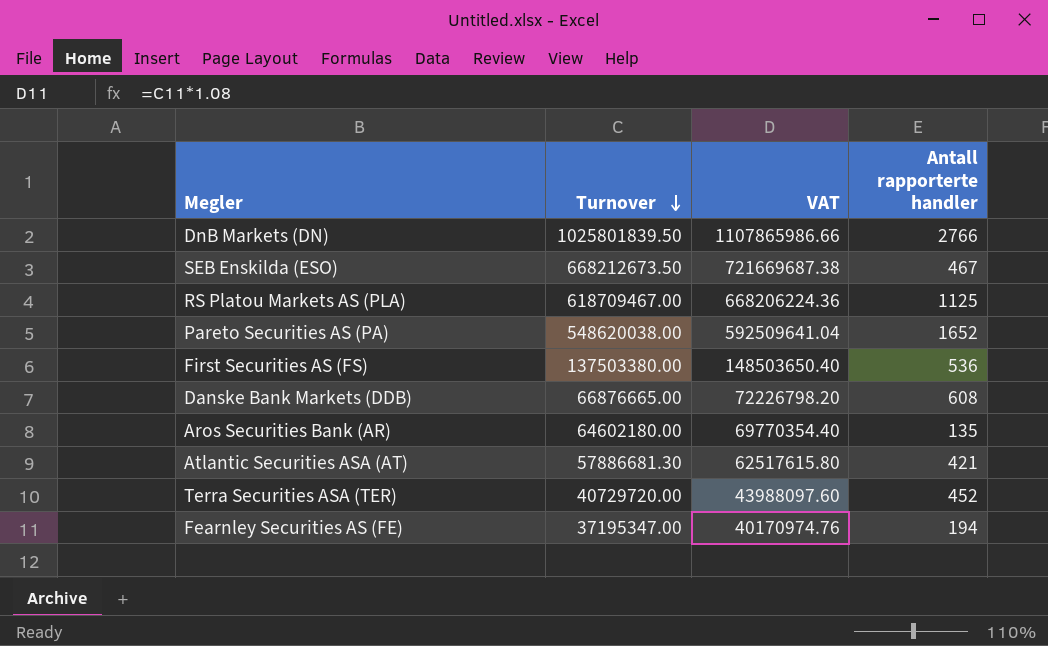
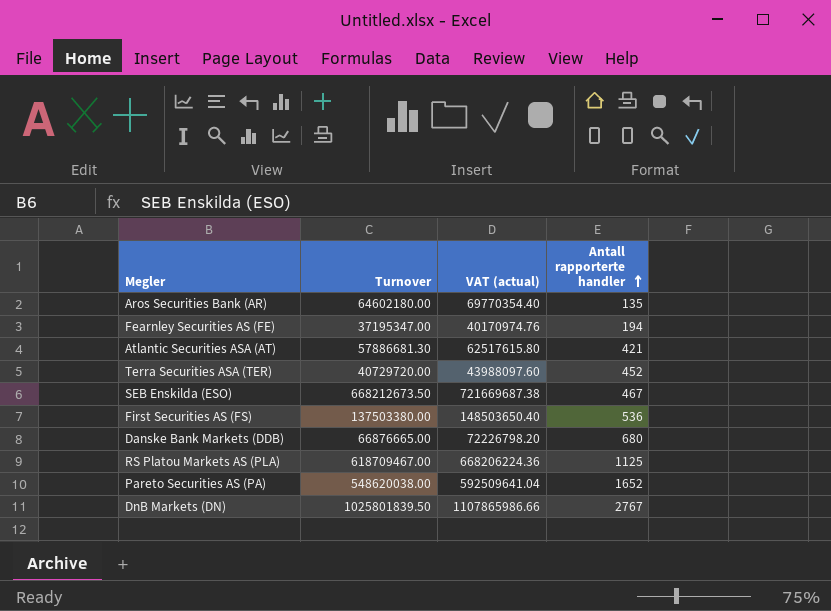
row order: Turnover descending -> Antall rapporterte handler ascending
column name: VAT -> VAT (actual)
Danske Bank Markets (DDB) | Antall rapporterte handler: 608 -> 680
DnB Markets (DN) | Antall rapporterte handler: 2766 -> 2767

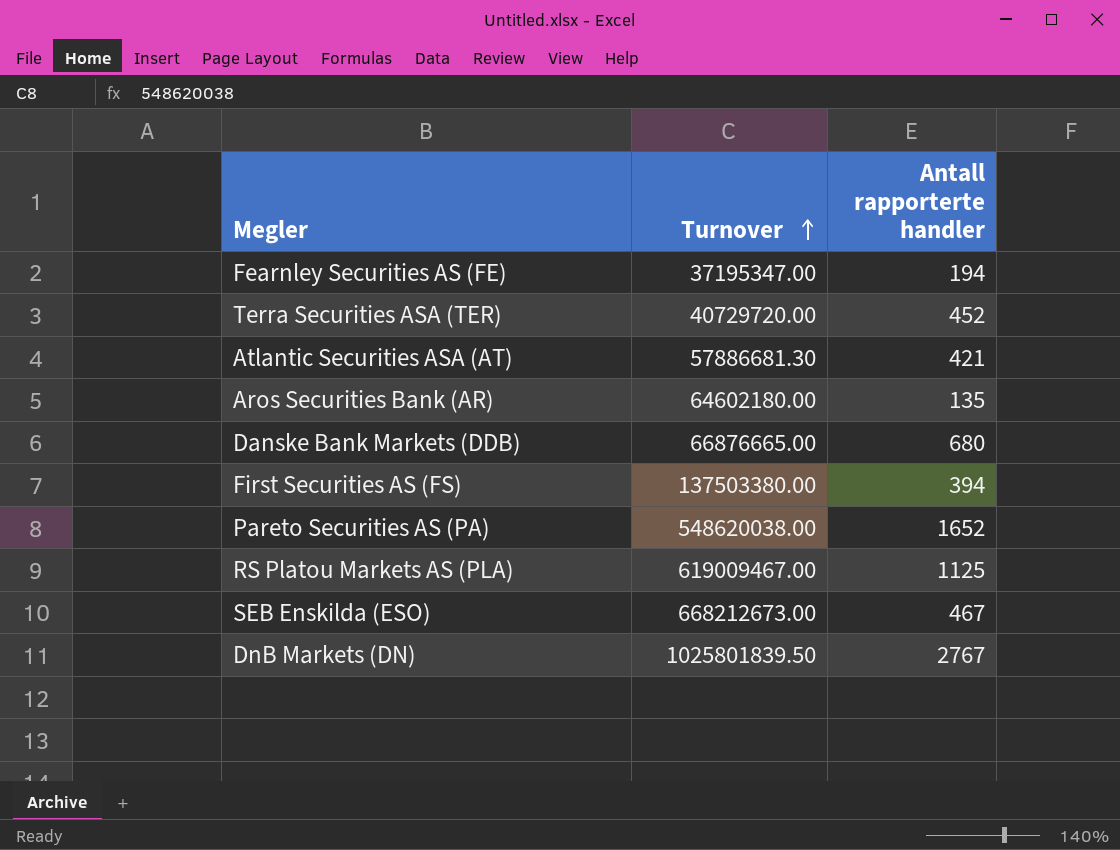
row order: Antall rapporterte handler ascending -> Turnover ascending
column VAT (actual) | formula: [Turnover] * 1.08 -> none
First Securities AS (FS) | Antall rapporterte handler: 536 -> 394
RS Platou Markets AS (PLA) | Turnover: 618709467.00 -> 619009467.00
SEB Enskilda (ESO) | Turnover: 668212673.50 -> 668212673.00

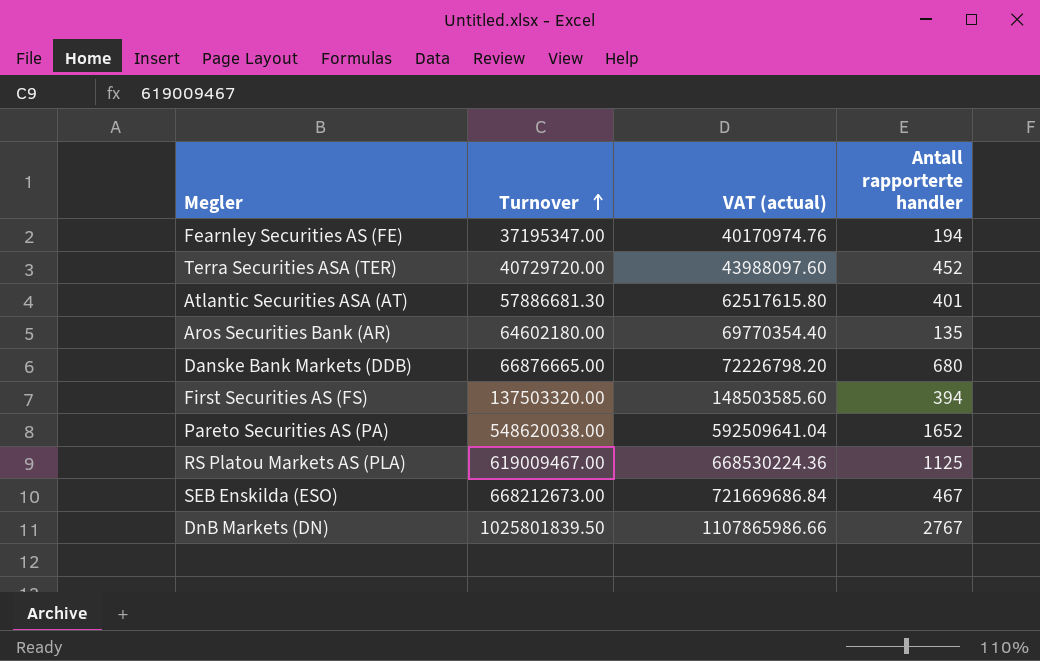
column VAT (actual) | formula: none -> [Turnover] * 1.08
Atlantic Securities ASA (AT) | Antall rapporterte handler: 421 -> 401
First Securities AS (FS) | Turnover: 137503380.00 -> 137503320.00

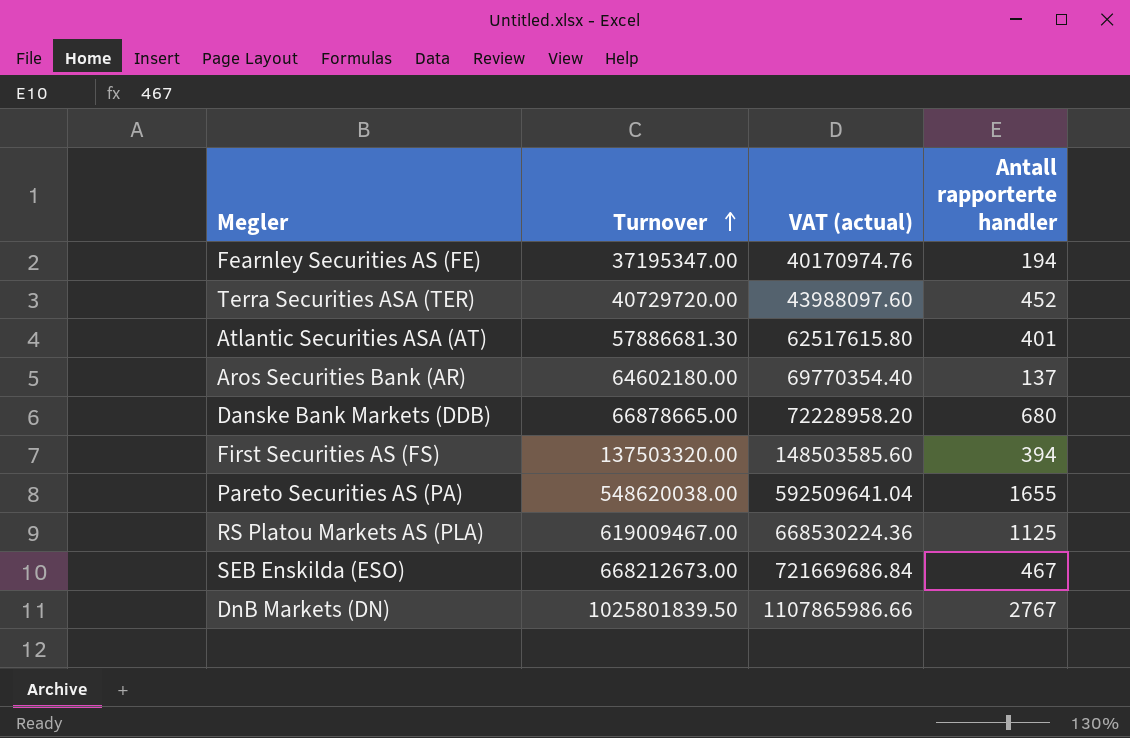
Aros Securities Bank (AR) | Antall rapporterte handler: 135 -> 137
Danske Bank Markets (DDB) | Turnover: 66876665.00 -> 66878665.00
Danske Bank Markets (DDB) | VAT (actual): 72226798.20 -> 72228958.20
Pareto Securities AS (PA) | Antall rapporterte handler: 1652 -> 1655

